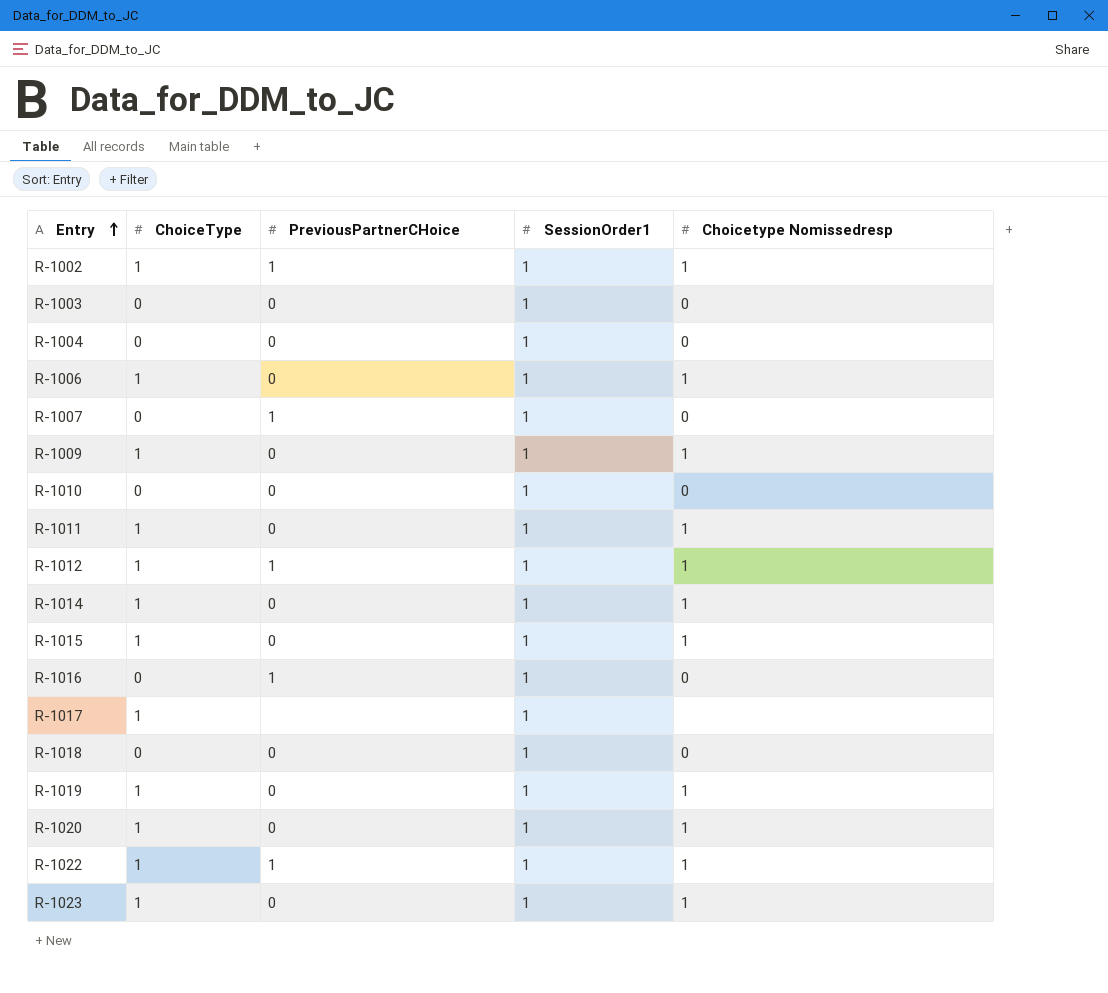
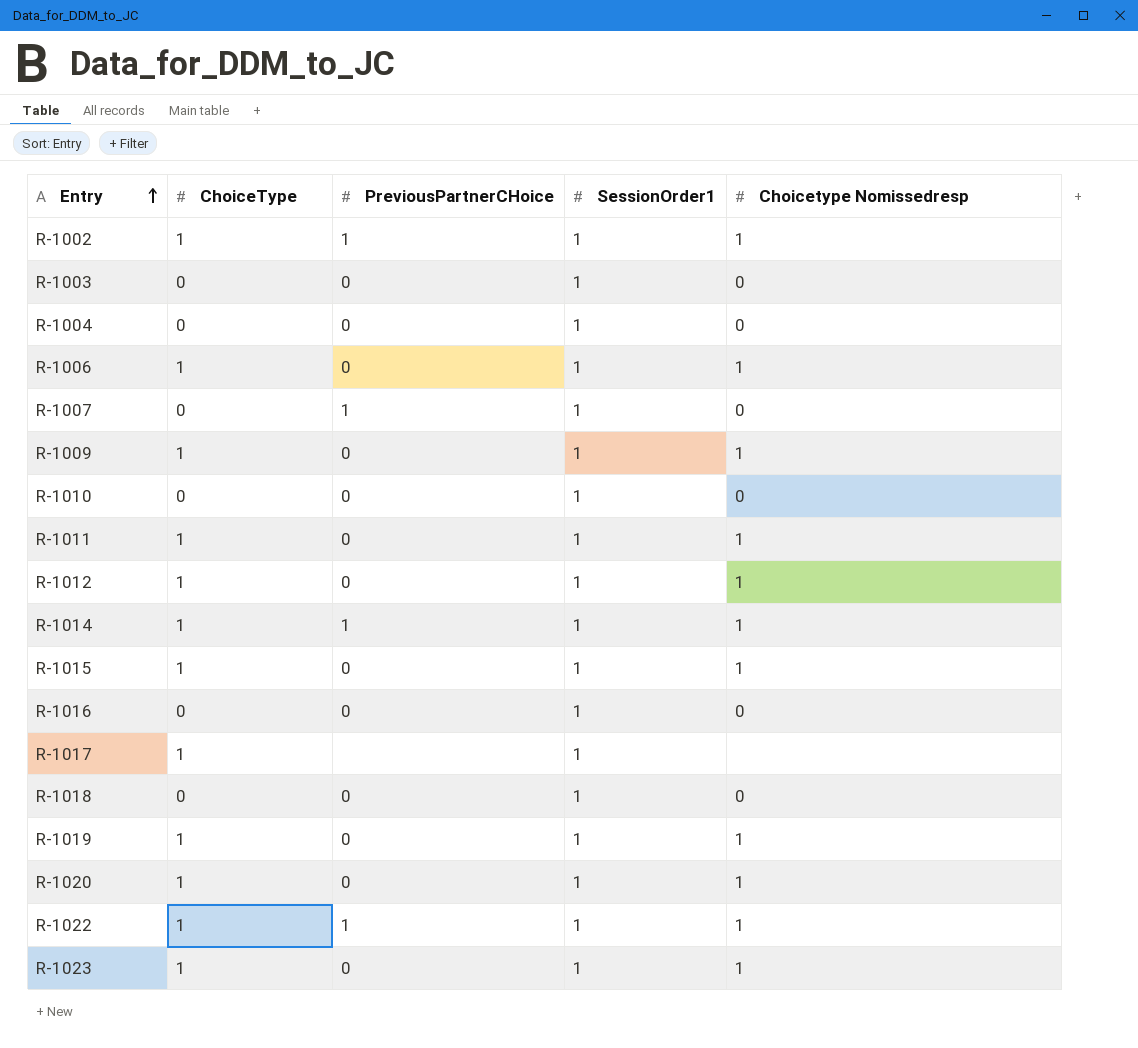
R-1012 | PreviousPartnerCHoice: 1 -> 0
R-1014 | PreviousPartnerCHoice: 0 -> 1
R-1016 | PreviousPartnerCHoice: 1 -> 0

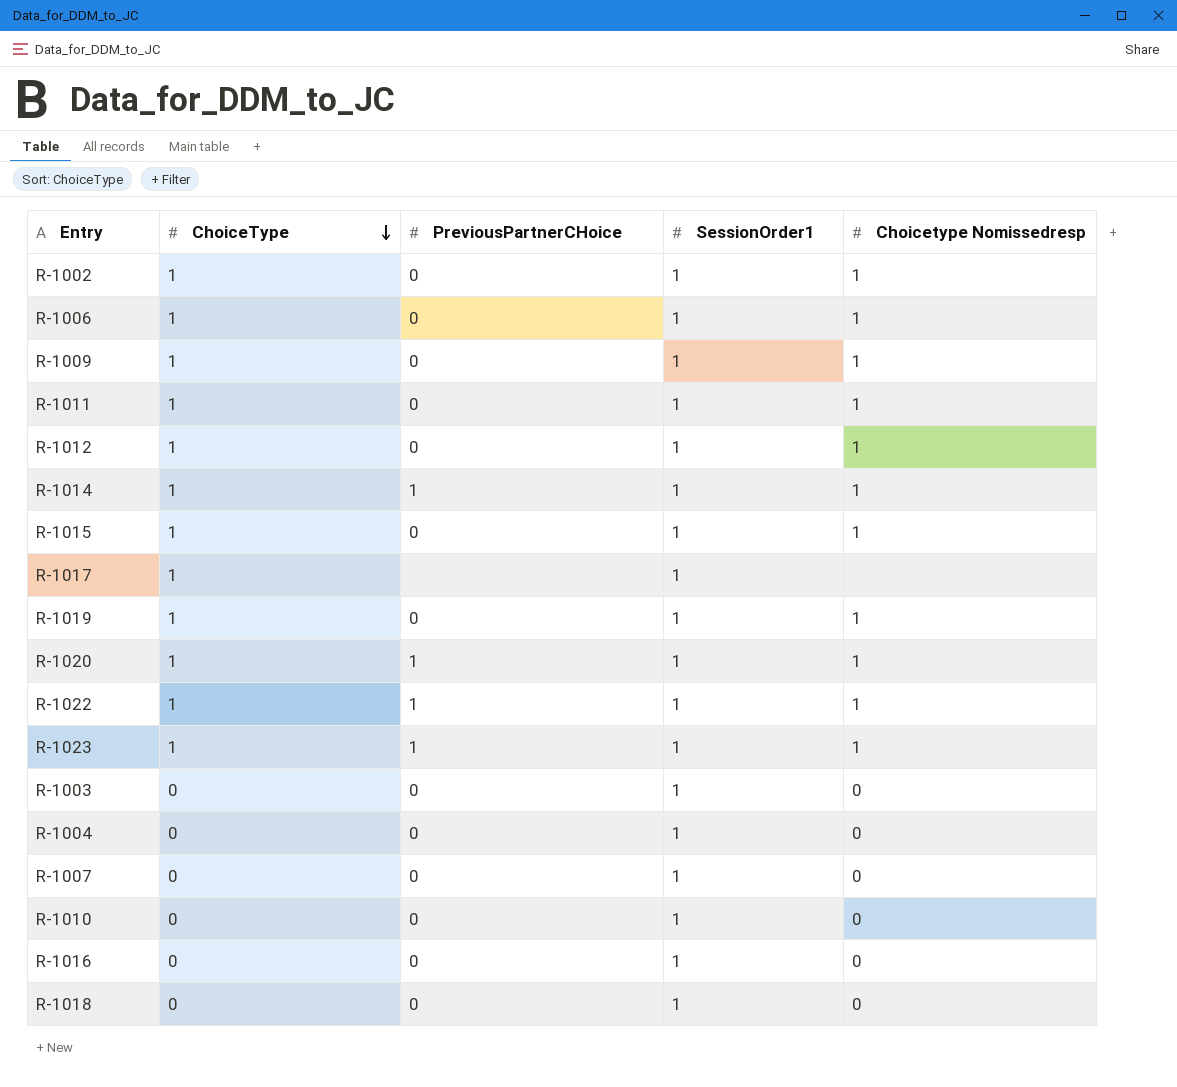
row order: Entry ascending -> ChoiceType descending
R-1002 | PreviousPartnerCHoice: 1 -> 0
R-1020 | PreviousPartnerCHoice: 0 -> 1
R-1023 | PreviousPartnerCHoice: 0 -> 1
R-1007 | PreviousPartnerCHoice: 1 -> 0

